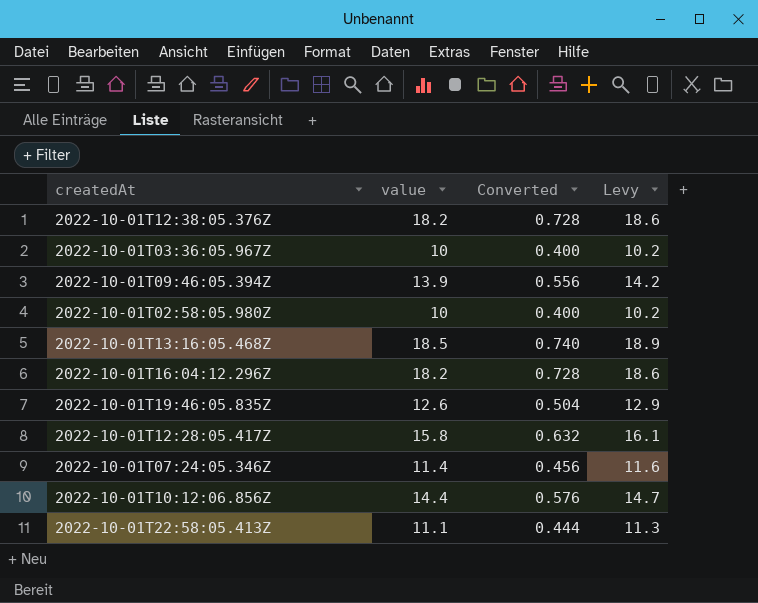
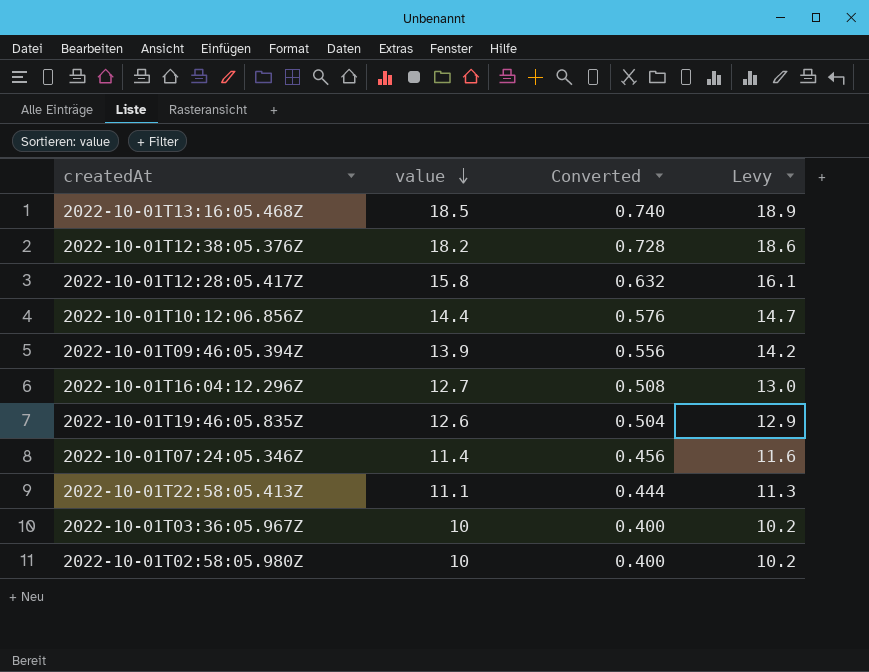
row order: none -> value descending
2022-10-01T16:04:12.296Z | value: 18.2 -> 12.7
2022-10-01T16:04:12.296Z | Converted: 0.728 -> 0.508
2022-10-01T16:04:12.296Z | Levy: 18.6 -> 13.0

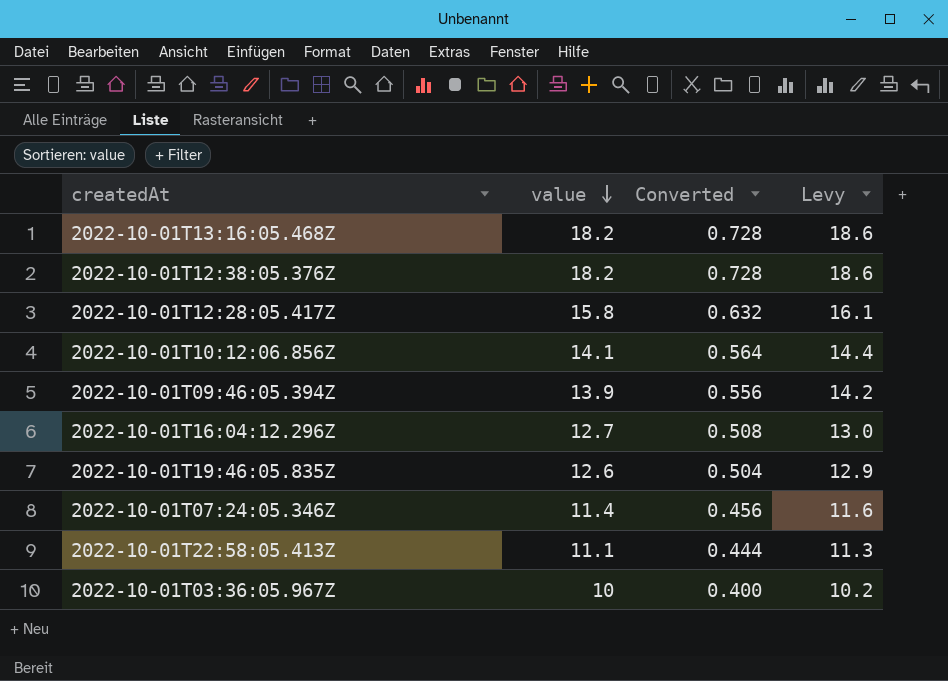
row 2022-10-01T02:58:05.980Z: 10 | 0.400 | 10.2 -> none
2022-10-01T13:16:05.468Z | value: 18.5 -> 18.2
2022-10-01T13:16:05.468Z | Converted: 0.740 -> 0.728
2022-10-01T13:16:05.468Z | Levy: 18.9 -> 18.6
2022-10-01T10:12:06.856Z | value: 14.4 -> 14.1
2022-10-01T10:12:06.856Z | Converted: 0.576 -> 0.564
2022-10-01T10:12:06.856Z | Levy: 14.7 -> 14.4

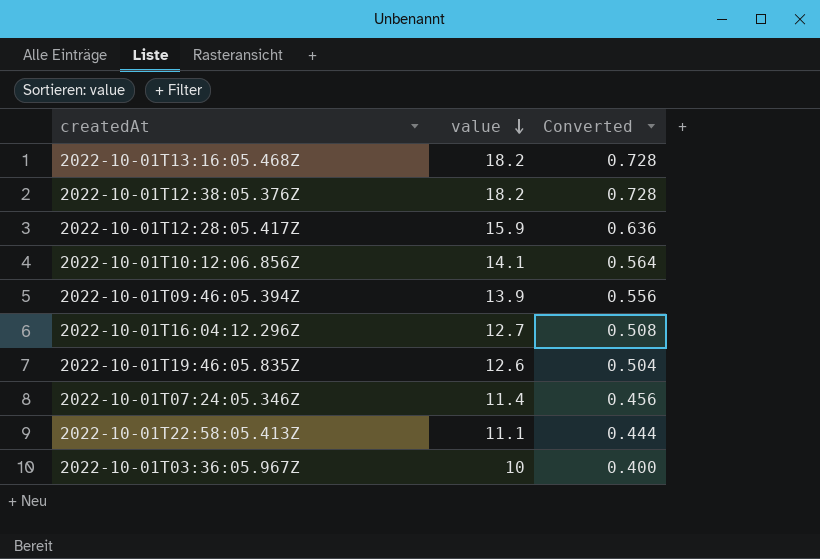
column Levy | formula: [value] * 1.02 -> none
2022-10-01T12:28:05.417Z | value: 15.8 -> 15.9
2022-10-01T12:28:05.417Z | Converted: 0.632 -> 0.636

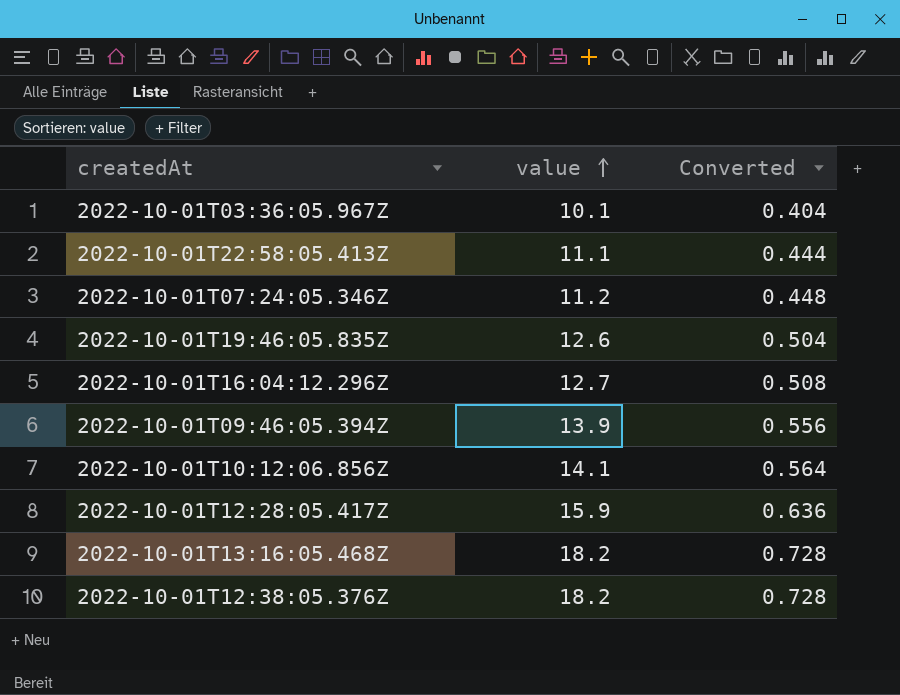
row order: value descending -> value ascending
2022-10-01T03:36:05.967Z | value: 10 -> 10.1
2022-10-01T03:36:05.967Z | Converted: 0.400 -> 0.404
2022-10-01T07:24:05.346Z | value: 11.4 -> 11.2
2022-10-01T07:24:05.346Z | Converted: 0.456 -> 0.448

